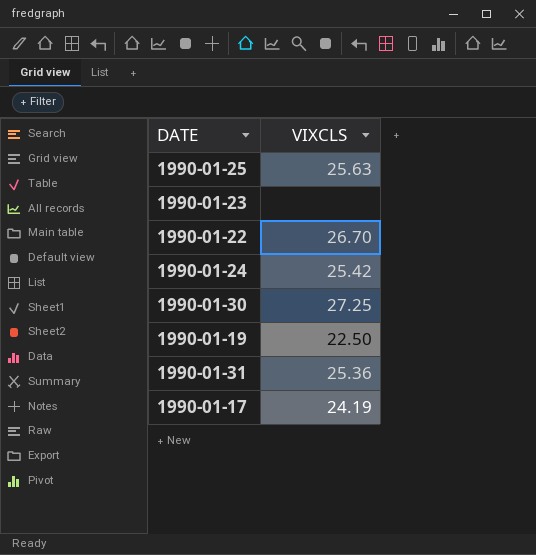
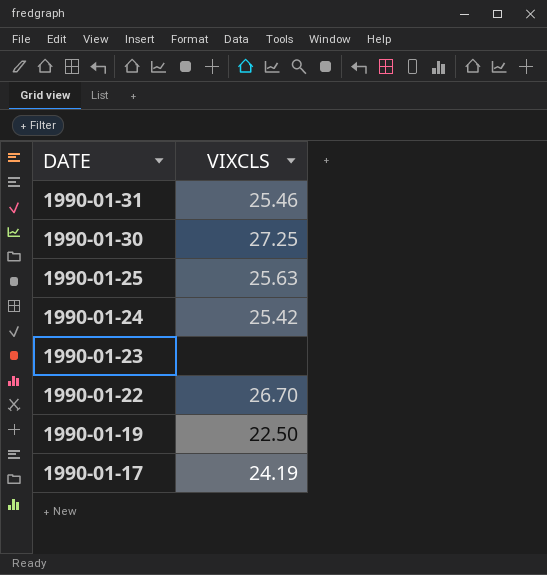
row order: none -> DATE descending
1990-01-31 | VIXCLS: 25.36 -> 25.46

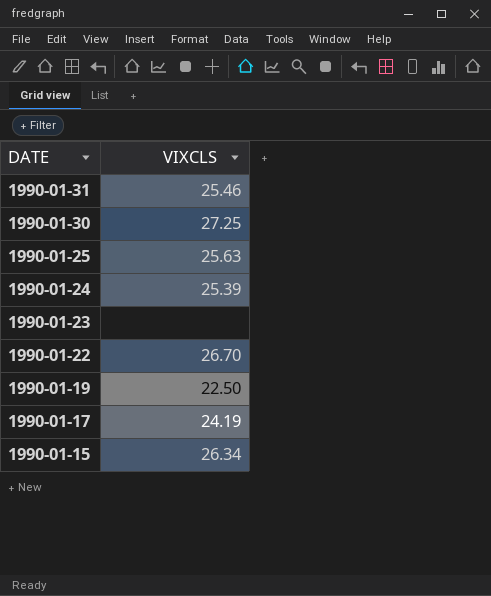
1990-01-24 | VIXCLS: 25.42 -> 25.39
row 1990-01-15: none -> 26.34

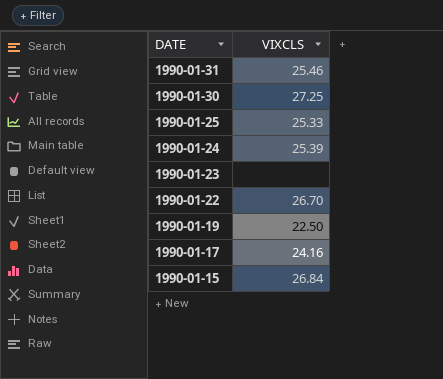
1990-01-25 | VIXCLS: 25.63 -> 25.33
1990-01-17 | VIXCLS: 24.19 -> 24.16
1990-01-15 | VIXCLS: 26.34 -> 26.84

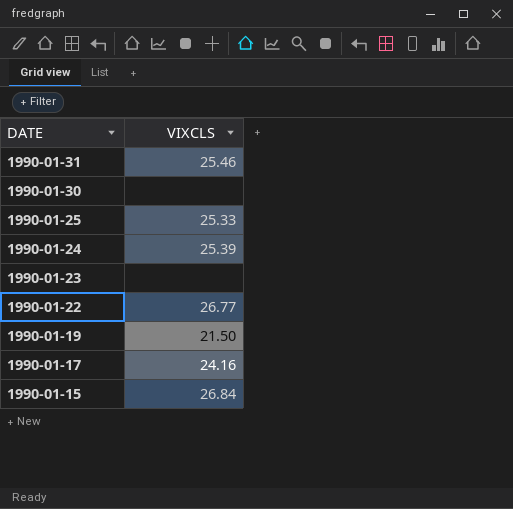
1990-01-30 | VIXCLS: 27.25 -> none
1990-01-22 | VIXCLS: 26.70 -> 26.77
1990-01-19 | VIXCLS: 22.50 -> 21.50

